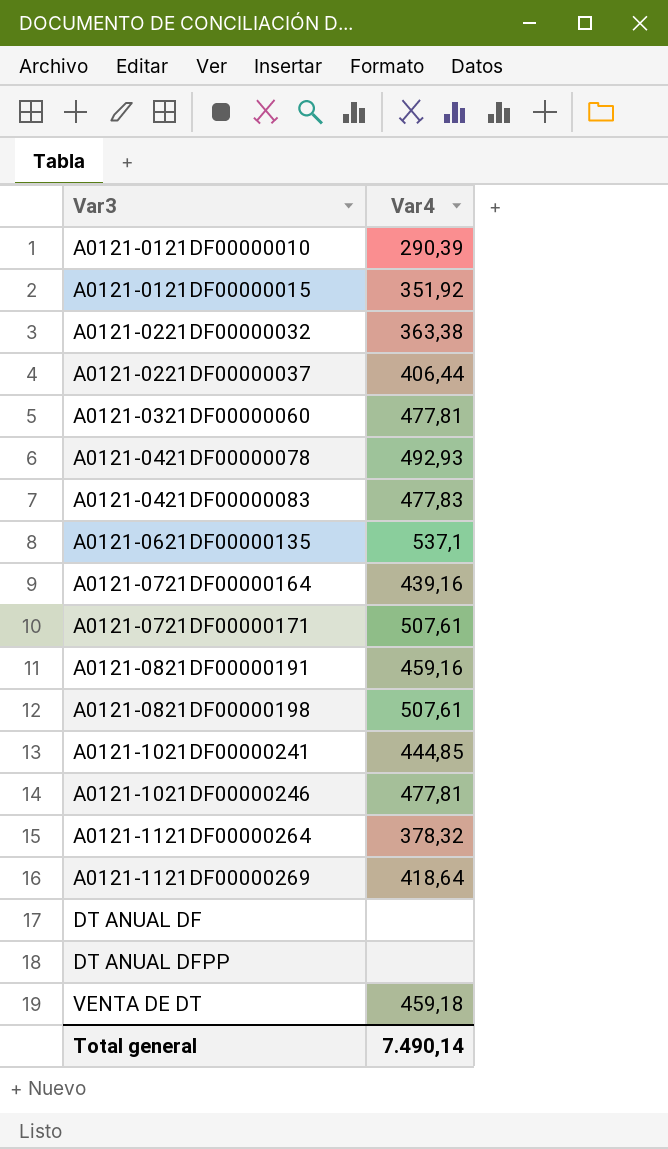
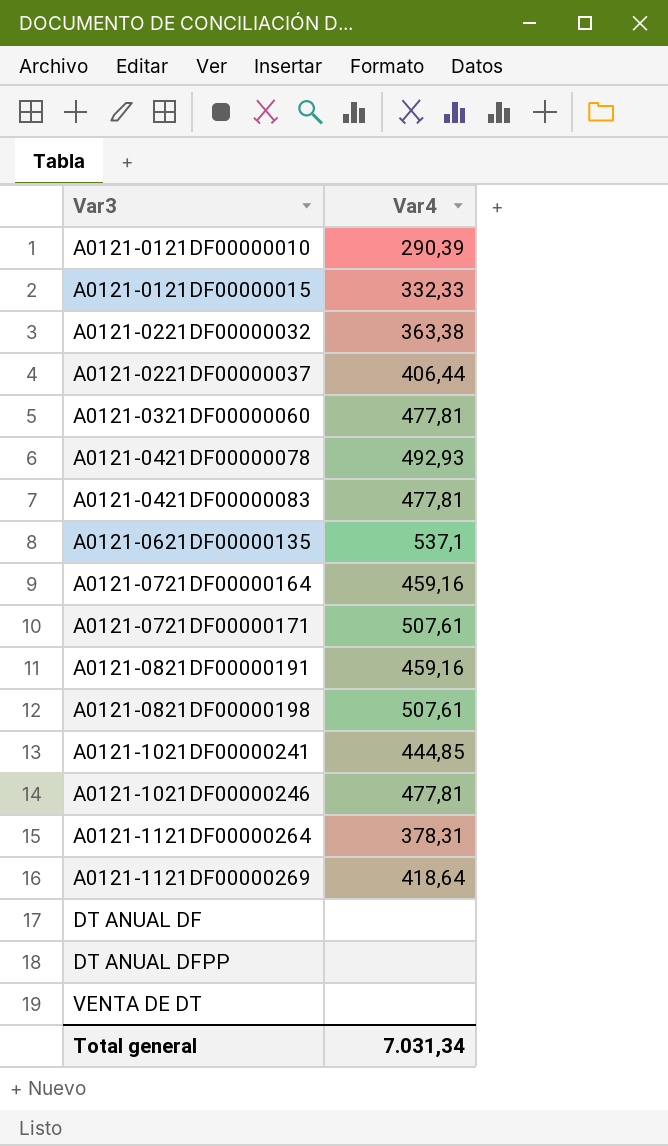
A0121-0121DF00000015 | Var4: 351,92 -> 332,33
A0121-0421DF00000083 | Var4: 477,83 -> 477,81
A0121-0721DF00000164 | Var4: 439,16 -> 459,16
A0121-1121DF00000264 | Var4: 378,32 -> 378,31
VENTA DE DT | Var4: 459,18 -> none
Total general | Var4: 7.490,14 -> 7.031,34

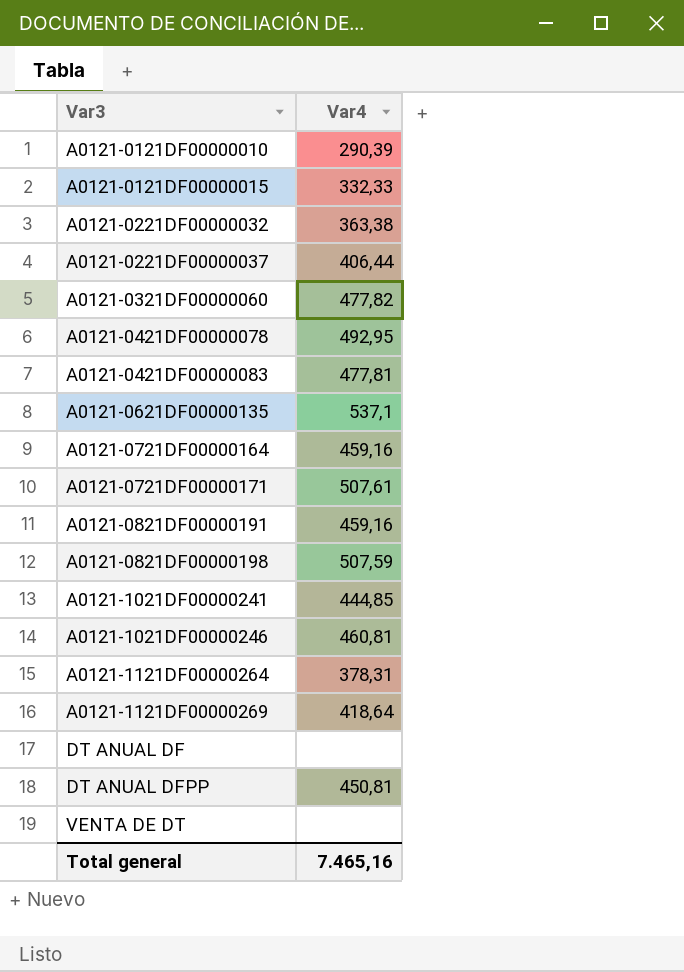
A0121-0321DF00000060 | Var4: 477,81 -> 477,82
A0121-0421DF00000078 | Var4: 492,93 -> 492,95
A0121-0821DF00000198 | Var4: 507,61 -> 507,59
A0121-1021DF00000246 | Var4: 477,81 -> 460,81
DT ANUAL DFPP | Var4: none -> 450,81
Total general | Var4: 7.031,34 -> 7.465,16

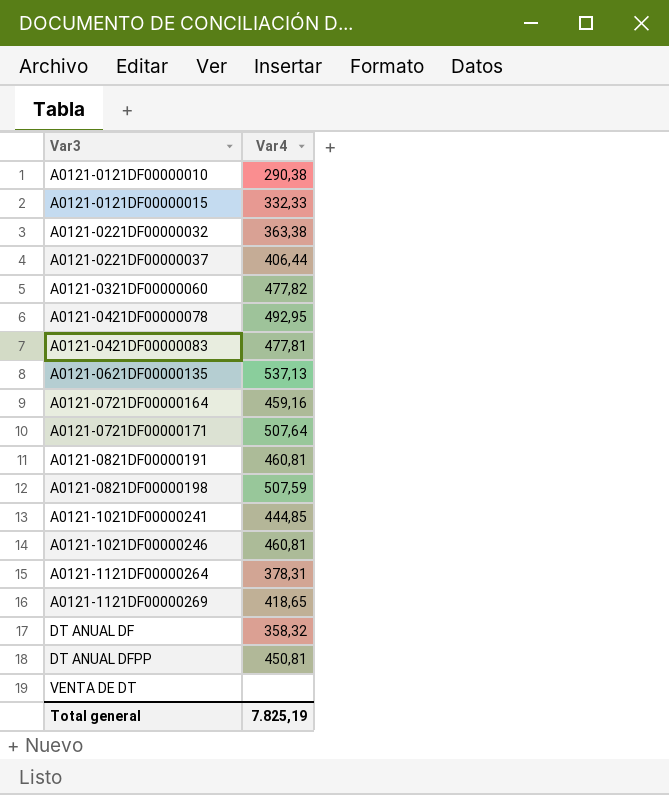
A0121-0121DF00000010 | Var4: 290,39 -> 290,38
A0121-0621DF00000135 | Var4: 537,1 -> 537,13
A0121-0721DF00000171 | Var4: 507,61 -> 507,64
A0121-0821DF00000191 | Var4: 459,16 -> 460,81
A0121-1121DF00000269 | Var4: 418,64 -> 418,65
DT ANUAL DF | Var4: none -> 358,32
Total general | Var4: 7.465,16 -> 7.825,19

